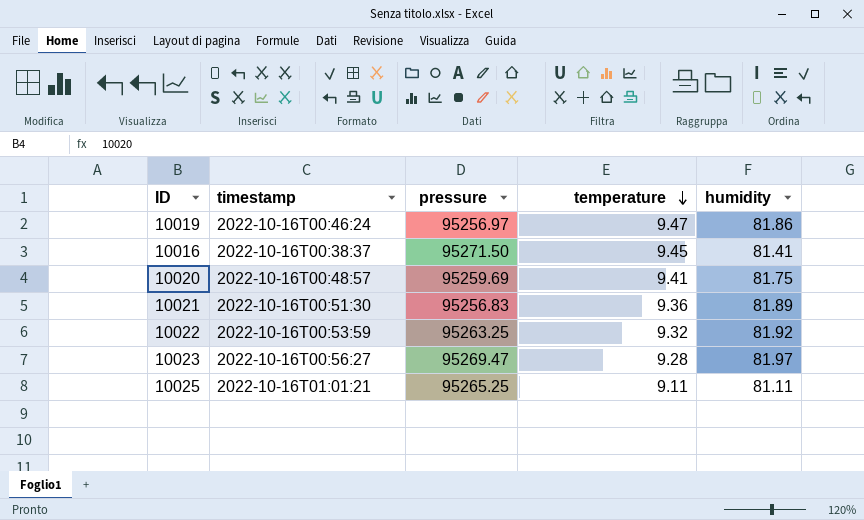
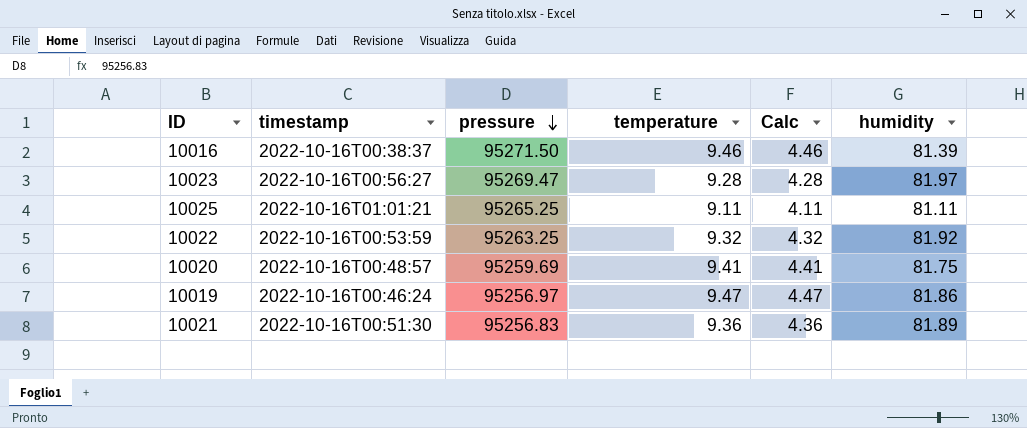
row order: temperature descending -> pressure descending
column Calc | formula: none -> [temperature] - 5
10016 | temperature: 9.45 -> 9.46
10016 | humidity: 81.41 -> 81.39

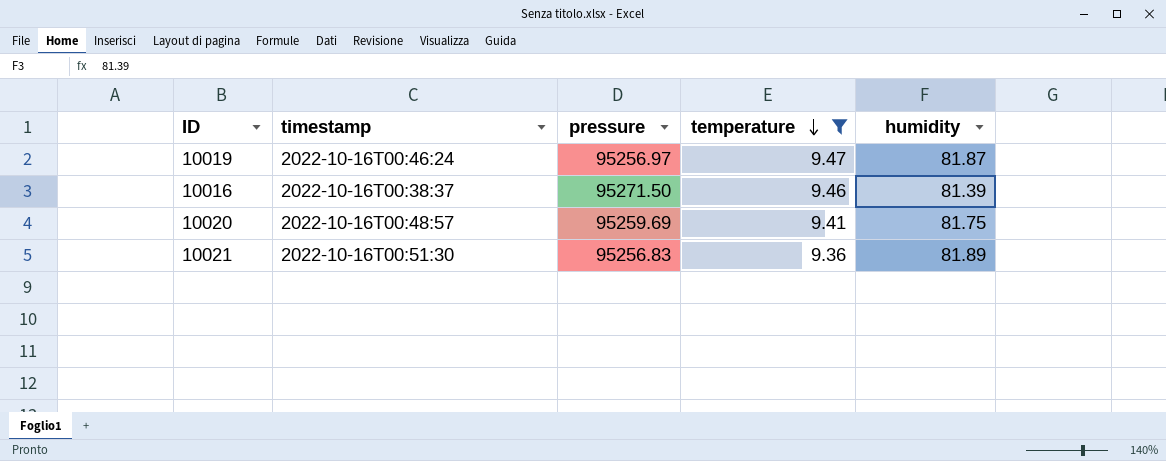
filter: none -> temperature >= 9.36
row order: pressure descending -> temperature descending
column Calc | formula: [temperature] - 5 -> none
10019 | humidity: 81.86 -> 81.87

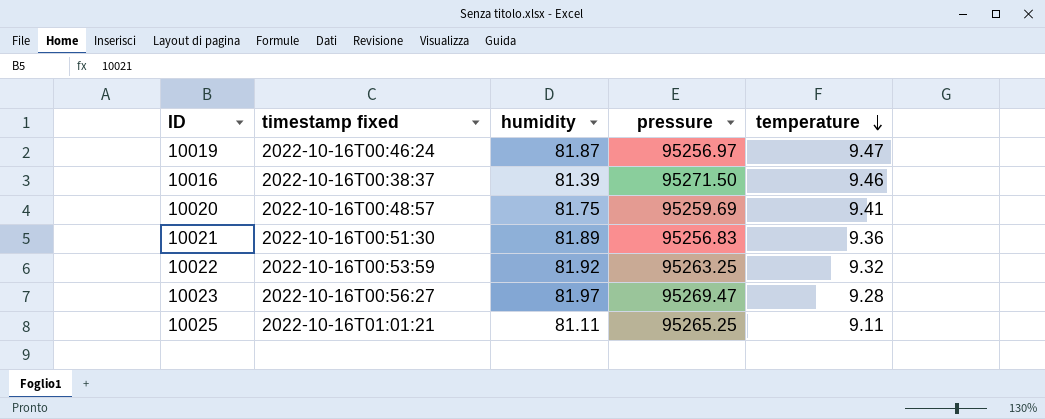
filter: temperature >= 9.36 -> none
column name: timestamp -> timestamp fixed
column humidity | position: 5 -> 3

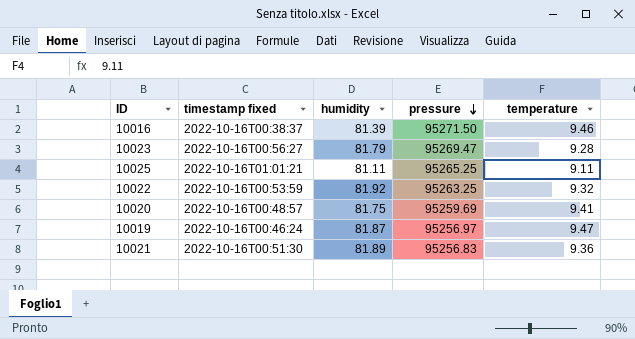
row order: temperature descending -> pressure descending
10023 | humidity: 81.97 -> 81.79

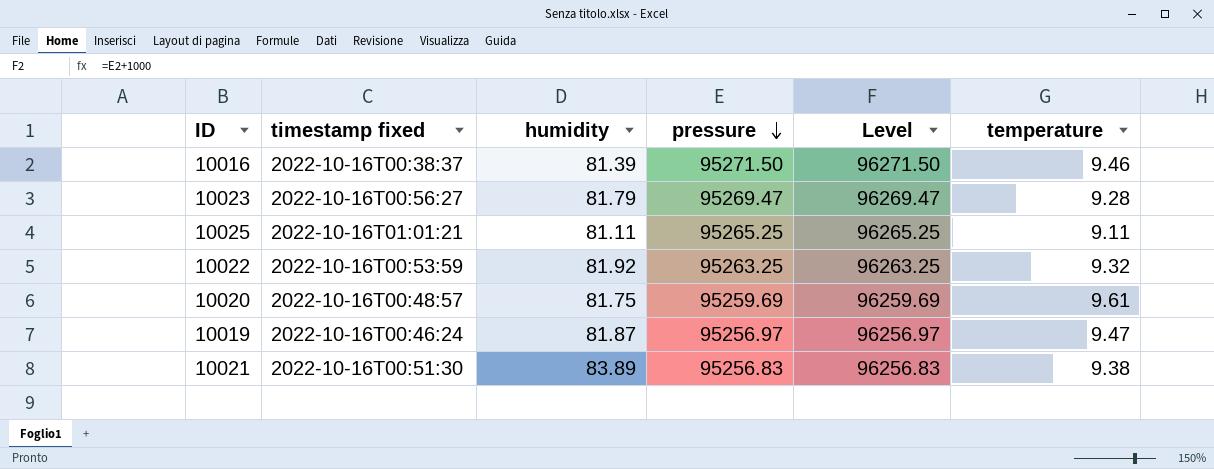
column Level | formula: none -> [pressure] + 1000
10020 | temperature: 9.41 -> 9.61
10021 | humidity: 81.89 -> 83.89
10021 | temperature: 9.36 -> 9.38

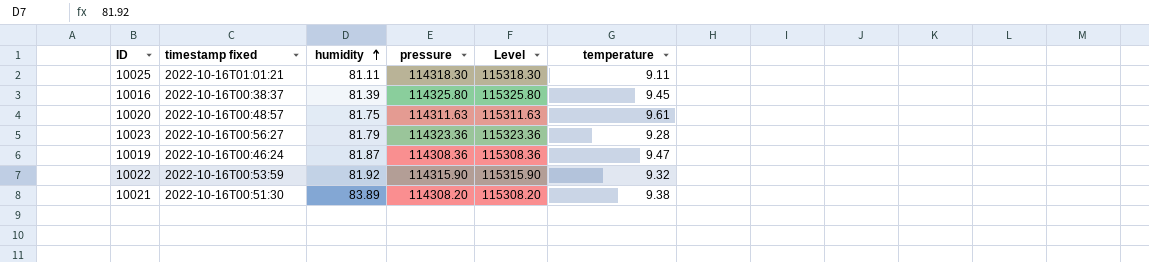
row order: pressure descending -> humidity ascending
10025 | pressure: 95265.25 -> 114318.30
10025 | Level: 96265.25 -> 115318.30
10016 | pressure: 95271.50 -> 114325.80
10016 | Level: 96271.50 -> 115325.80
10016 | temperature: 9.46 -> 9.45
10020 | pressure: 95259.69 -> 114311.63
10020 | Level: 96259.69 -> 115311.63
10023 | pressure: 95269.47 -> 114323.36
10023 | Level: 96269.47 -> 115323.36
10019 | pressure: 95256.97 -> 114308.36
10019 | Level: 96256.97 -> 115308.36
10022 | pressure: 95263.25 -> 114315.90
10022 | Level: 96263.25 -> 115315.90
10021 | pressure: 95256.83 -> 114308.20
10021 | Level: 96256.83 -> 115308.20

